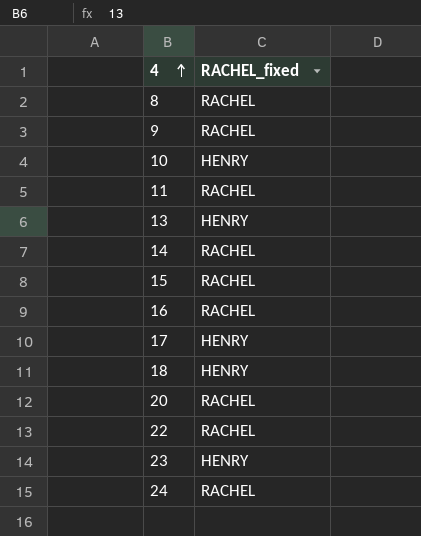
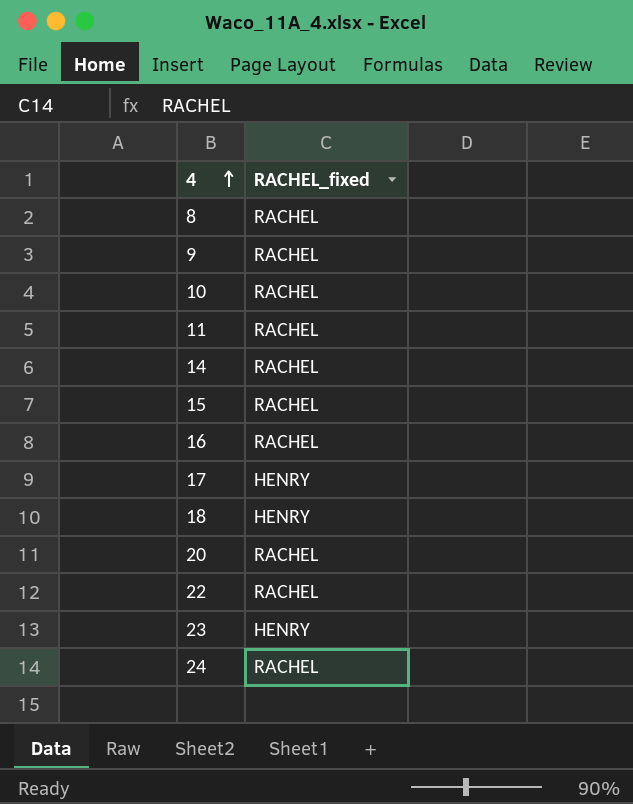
row 13: HENRY -> none
10 | RACHEL_fixed: HENRY -> RACHEL

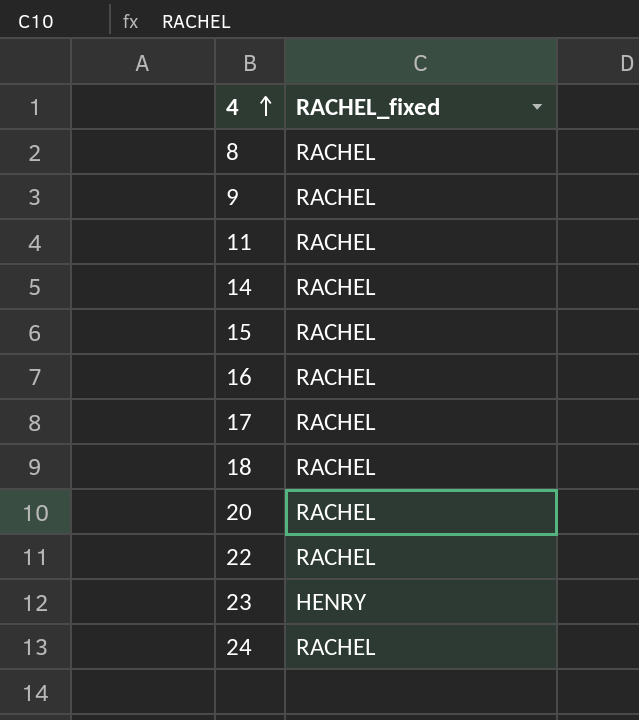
row 10: RACHEL -> none
17 | RACHEL_fixed: HENRY -> RACHEL
18 | RACHEL_fixed: HENRY -> RACHEL

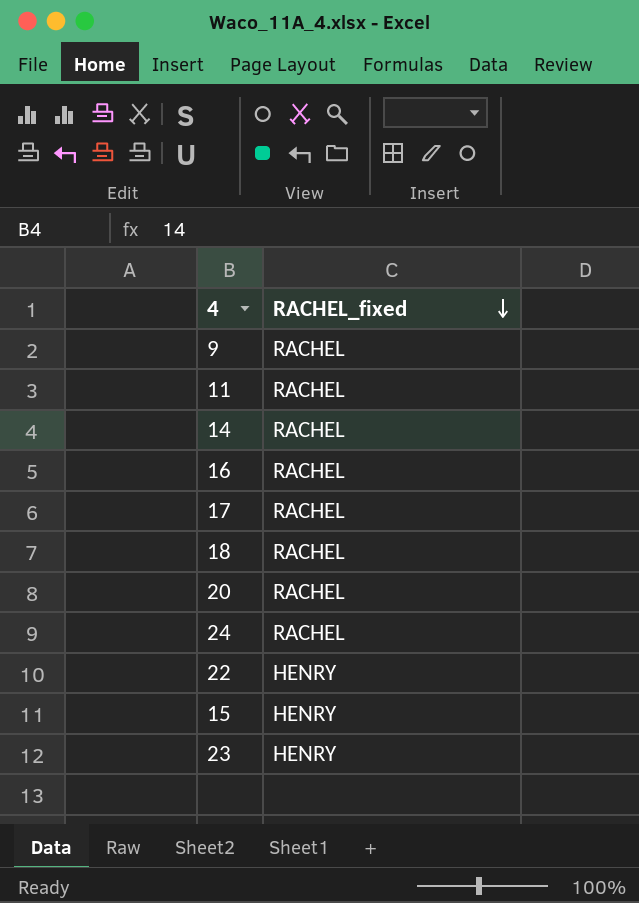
row order: 4 ascending -> RACHEL_fixed descending
row 8: RACHEL -> none
22 | RACHEL_fixed: RACHEL -> HENRY
15 | RACHEL_fixed: RACHEL -> HENRY

